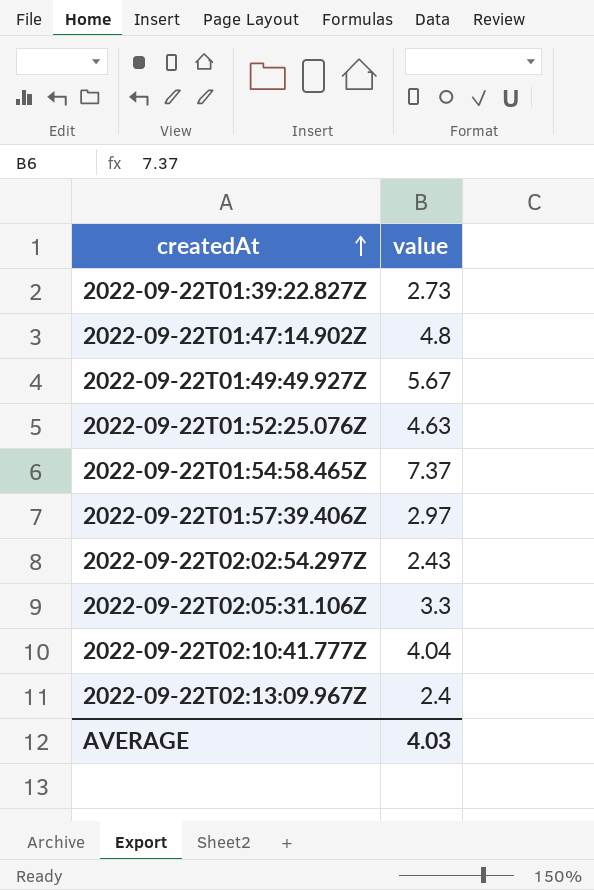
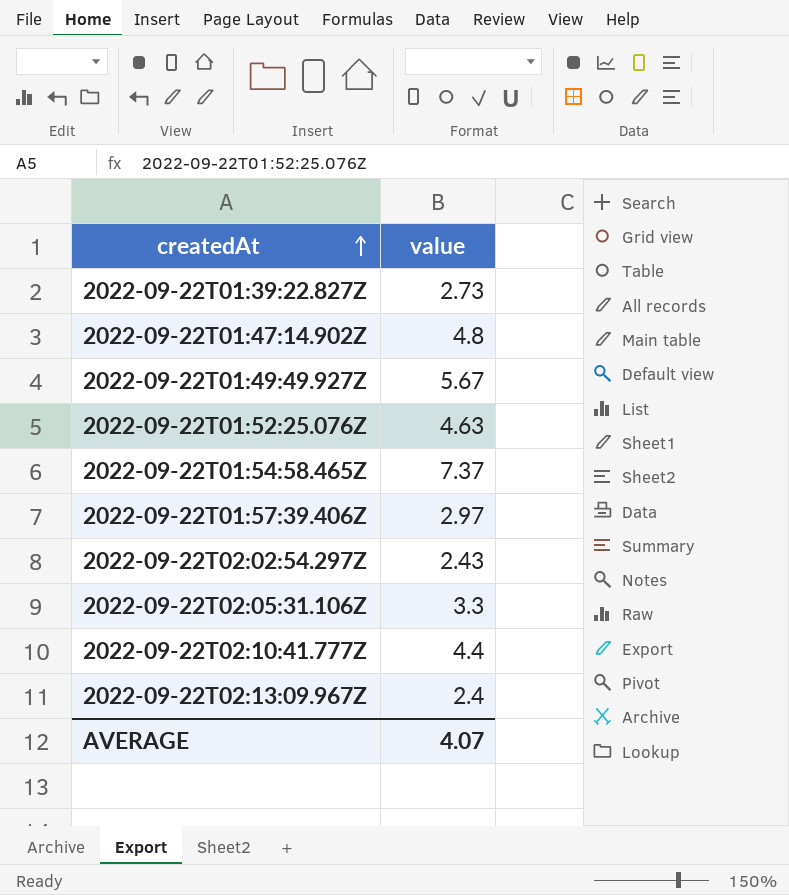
2022-09-22T02:10:41.777Z | value: 4.04 -> 4.4
AVERAGE | value: 4.03 -> 4.07

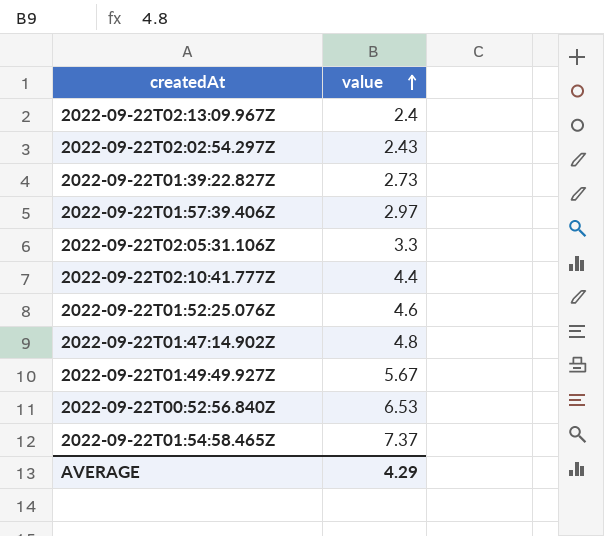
row order: createdAt ascending -> value ascending
2022-09-22T01:52:25.076Z | value: 4.63 -> 4.6
row 2022-09-22T00:52:56.840Z: none -> 6.53
AVERAGE | value: 4.07 -> 4.29

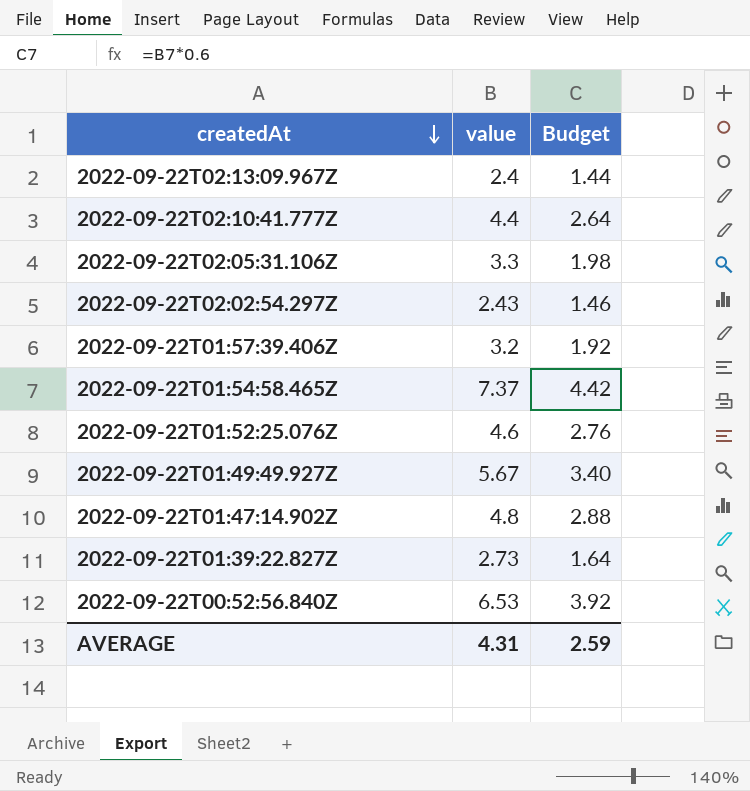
row order: value ascending -> createdAt descending
column Budget | formula: none -> [value] * 0.6
2022-09-22T01:57:39.406Z | value: 2.97 -> 3.2
AVERAGE | value: 4.29 -> 4.31

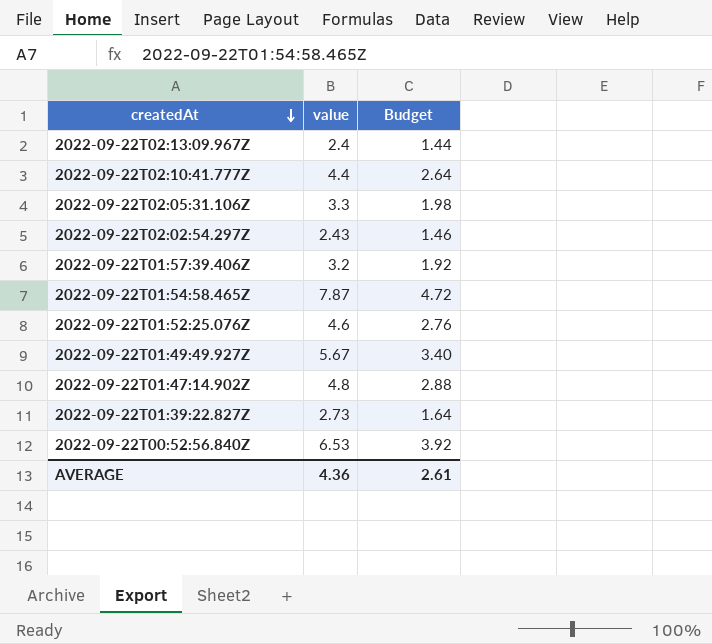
2022-09-22T01:54:58.465Z | value: 7.37 -> 7.87
2022-09-22T01:54:58.465Z | Budget: 4.42 -> 4.72
AVERAGE | value: 4.31 -> 4.36
AVERAGE | Budget: 2.59 -> 2.61

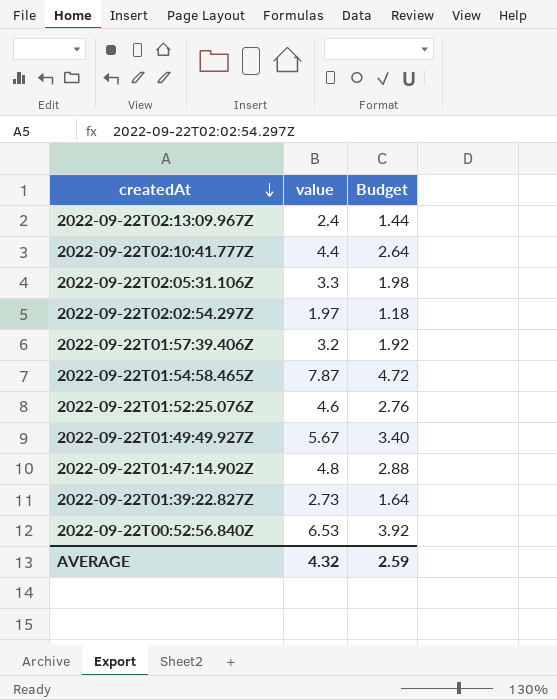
2022-09-22T02:02:54.297Z | value: 2.43 -> 1.97
2022-09-22T02:02:54.297Z | Budget: 1.46 -> 1.18
AVERAGE | value: 4.36 -> 4.32
AVERAGE | Budget: 2.61 -> 2.59

